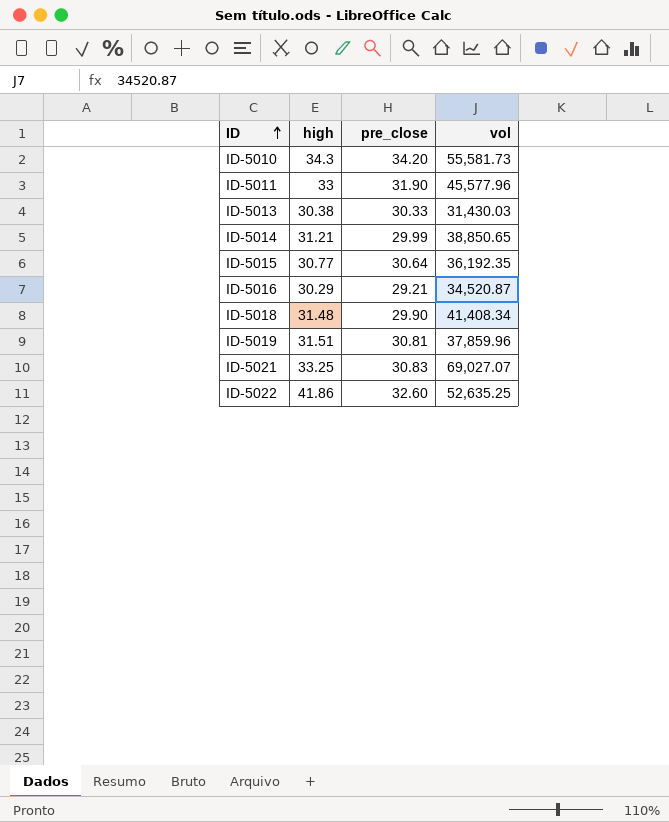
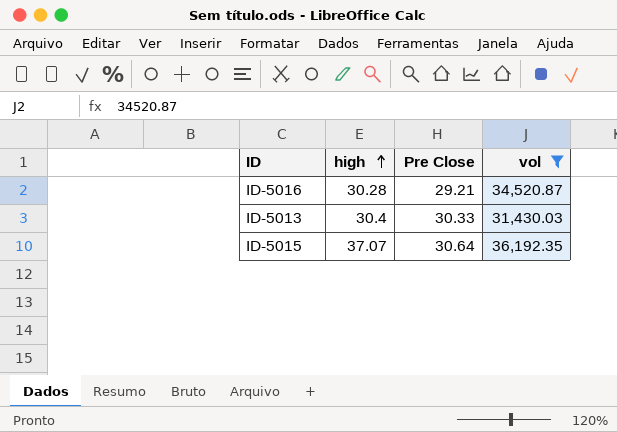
filter: none -> vol <= 36,192.35
row order: ID ascending -> high ascending
column name: pre_close -> Pre Close
ID-5016 | high: 30.29 -> 30.28
ID-5013 | high: 30.38 -> 30.4
ID-5015 | high: 30.77 -> 37.07

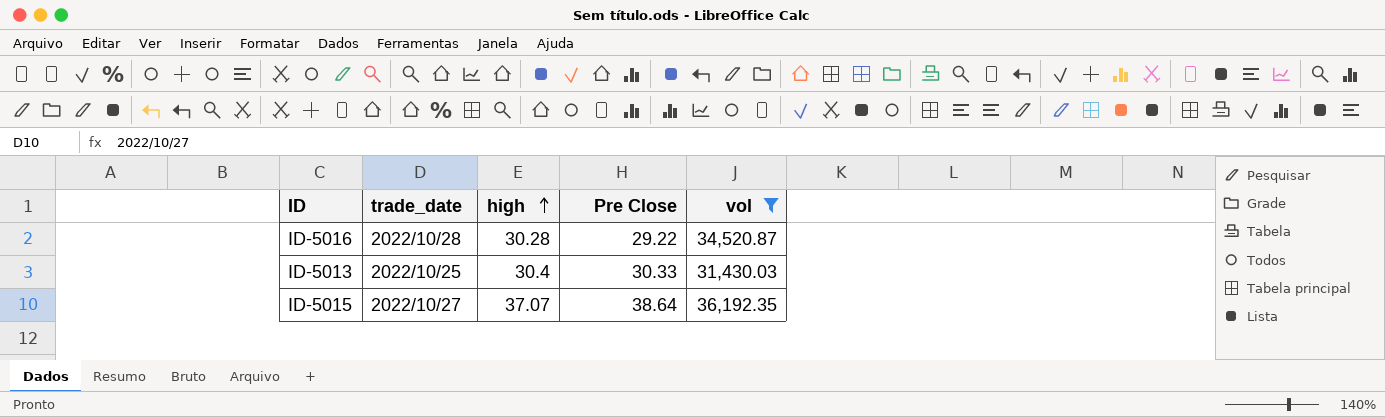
column trade_date | position: none -> 2
ID-5016 | Pre Close: 29.21 -> 29.22
ID-5015 | Pre Close: 30.64 -> 38.64

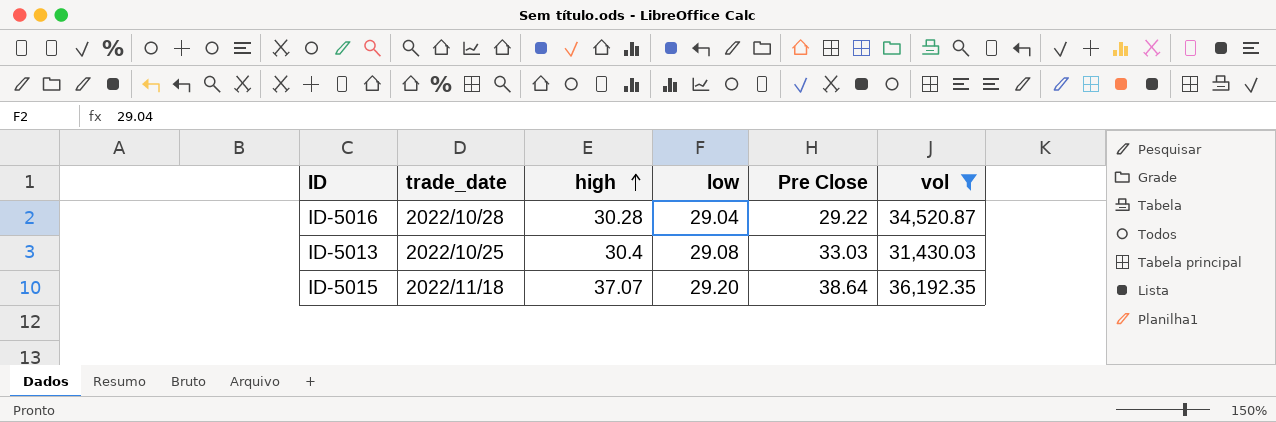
column low | position: none -> 4
ID-5013 | Pre Close: 30.33 -> 33.03
ID-5015 | trade_date: 2022/10/27 -> 2022/11/18

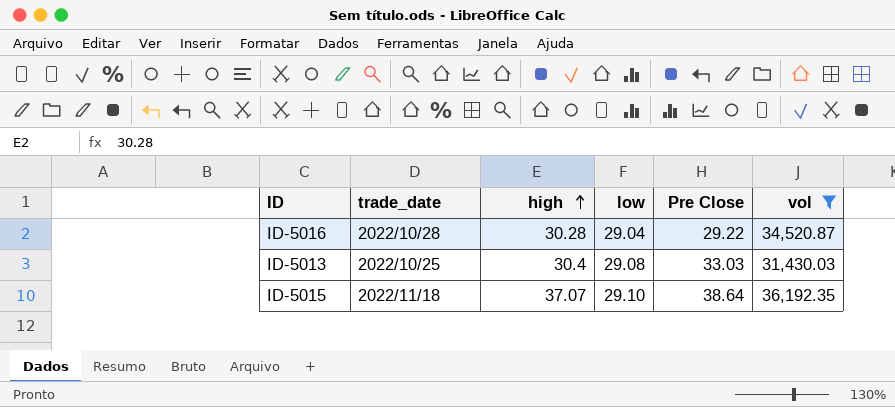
ID-5015 | low: 29.20 -> 29.10

